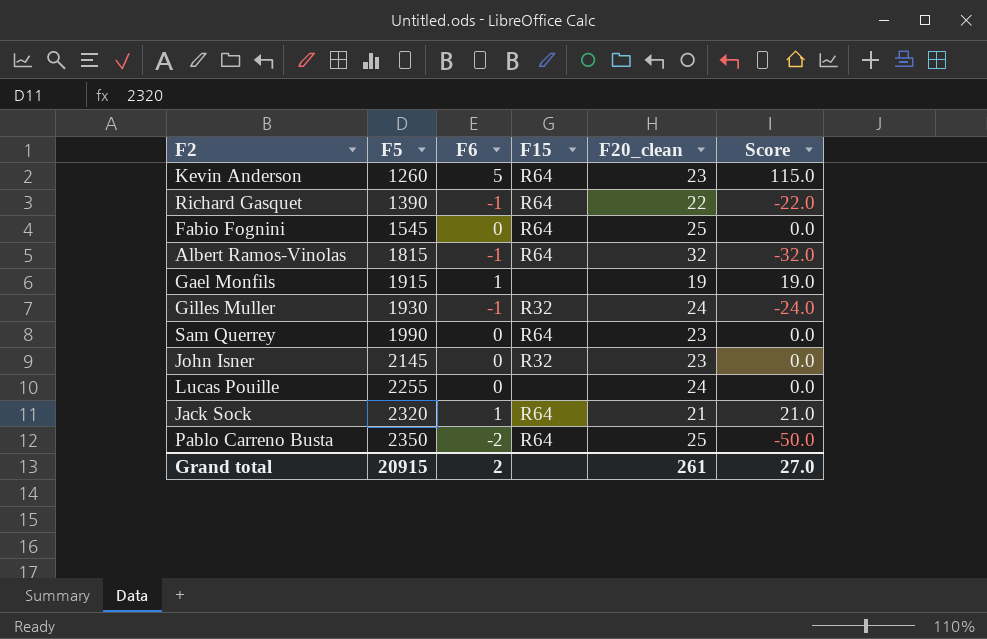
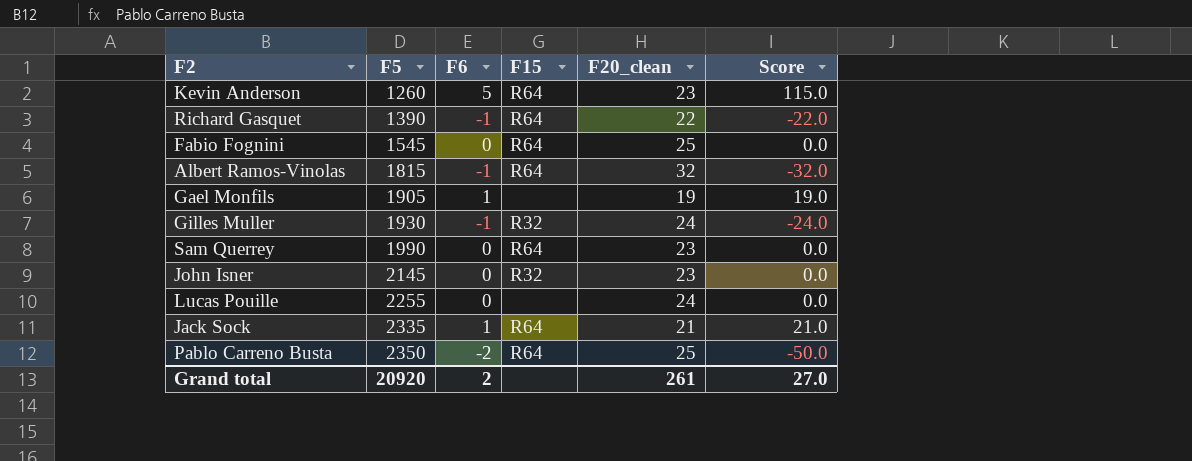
Gael Monfils | F5: 1915 -> 1905
Jack Sock | F5: 2320 -> 2335
Grand total | F5: 20915 -> 20920

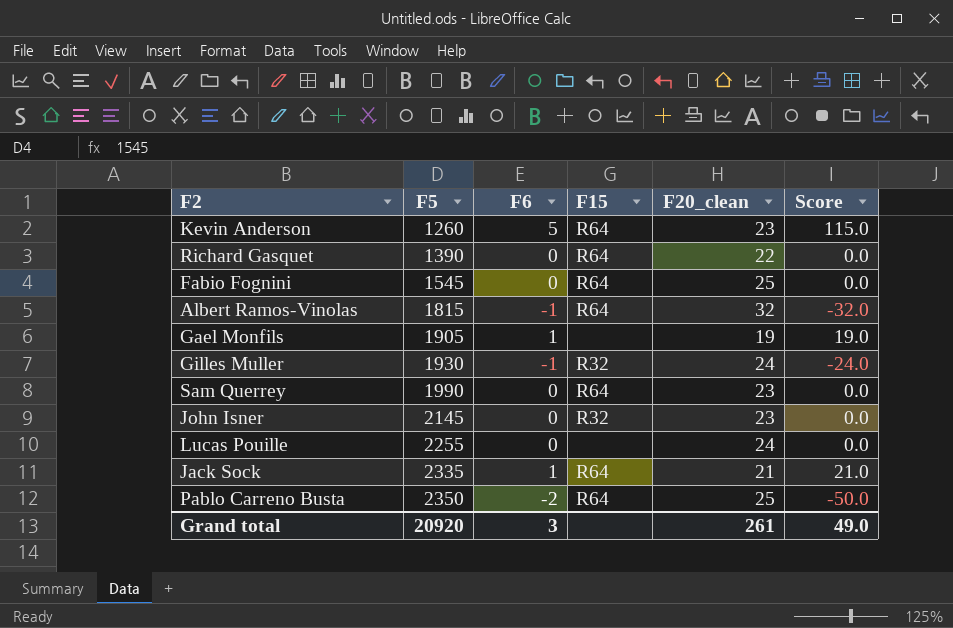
Richard Gasquet | F6: -1 -> 0
Richard Gasquet | Score: -22.0 -> 0.0
Grand total | F6: 2 -> 3
Grand total | Score: 27.0 -> 49.0

